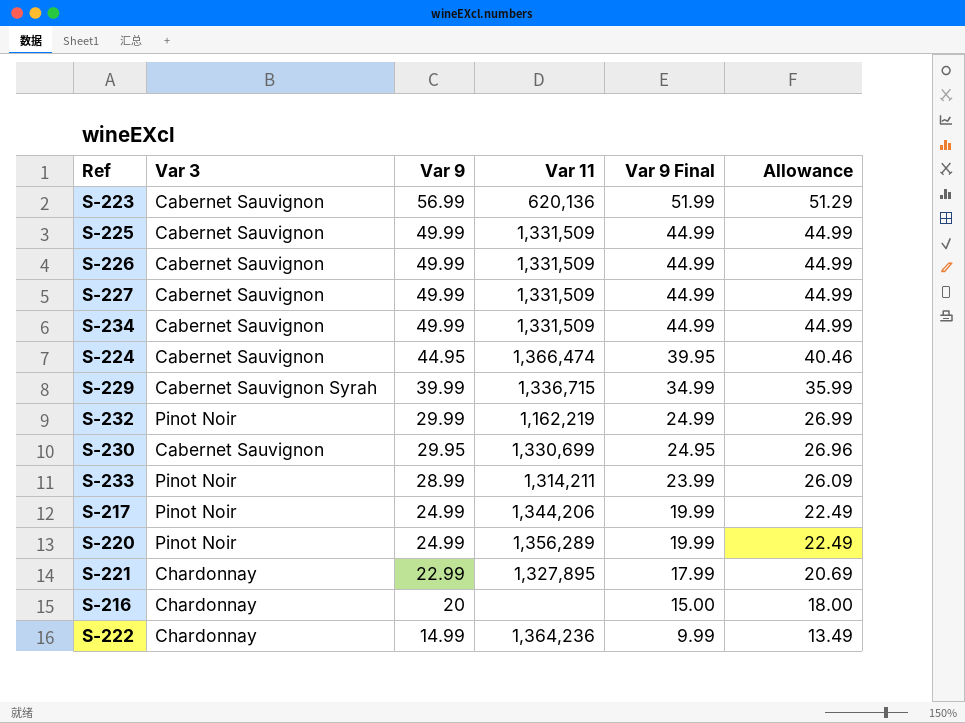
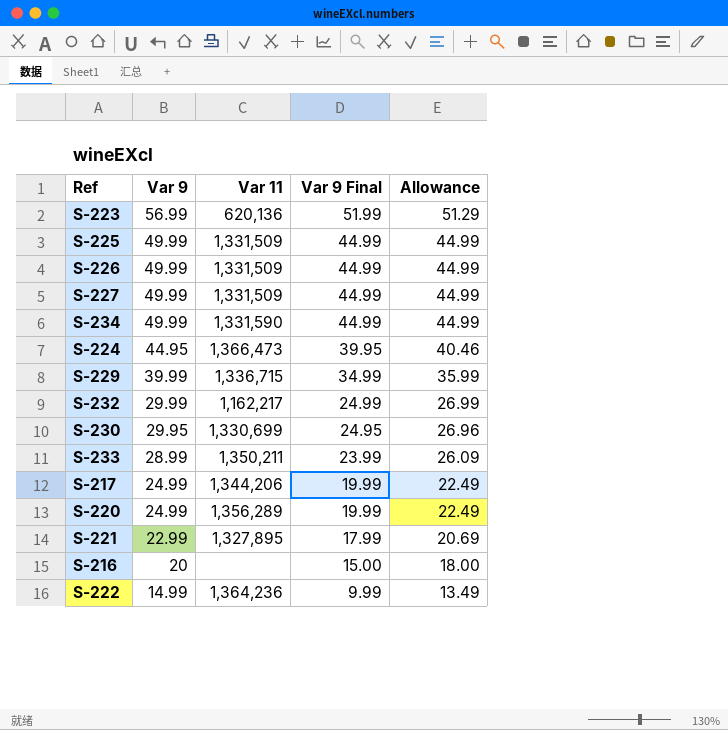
column Var 3 | position: 2 -> none
S-234 | Var 11: 1,331,509 -> 1,331,590
S-224 | Var 11: 1,366,474 -> 1,366,473
S-232 | Var 11: 1,162,219 -> 1,162,217
S-233 | Var 11: 1,314,211 -> 1,350,211

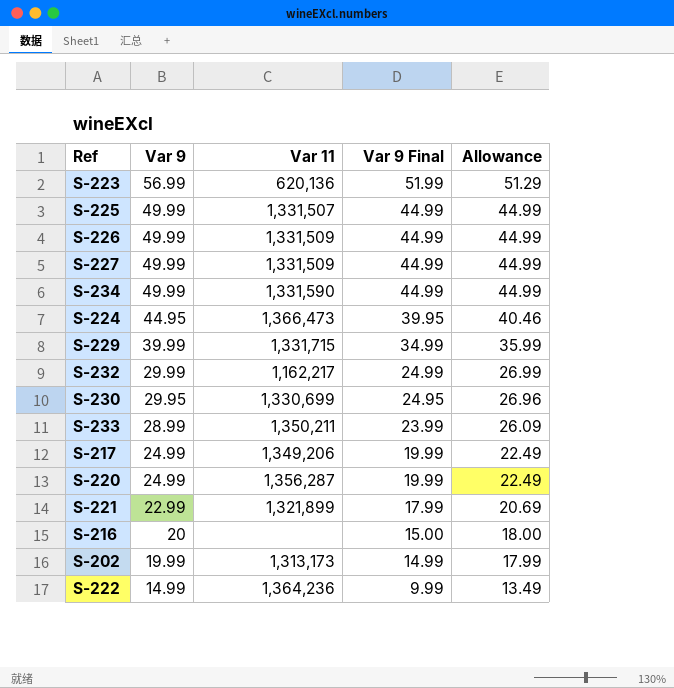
S-225 | Var 11: 1,331,509 -> 1,331,507
S-229 | Var 11: 1,336,715 -> 1,331,715
S-217 | Var 11: 1,344,206 -> 1,349,206
S-220 | Var 11: 1,356,289 -> 1,356,287
S-221 | Var 11: 1,327,895 -> 1,321,899
row S-202: none -> 19.99 | 1,313,173 | 14.99 | 17.99

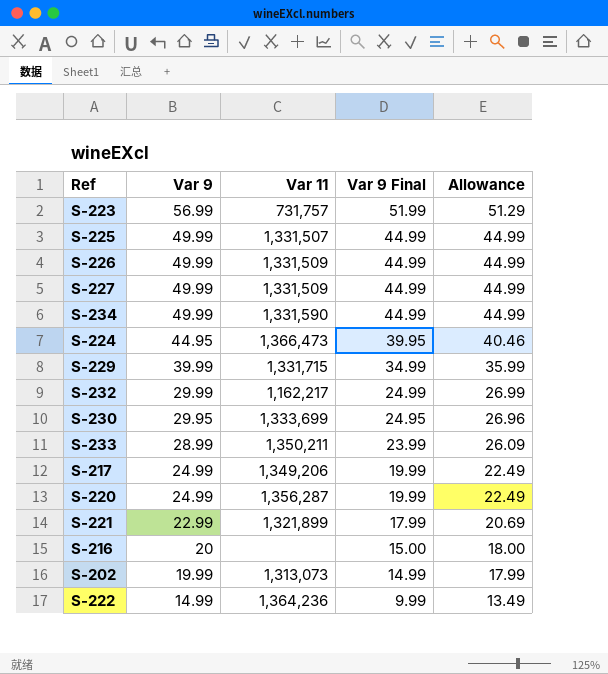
S-223 | Var 11: 620,136 -> 731,757
S-230 | Var 11: 1,330,699 -> 1,333,699
S-202 | Var 11: 1,313,173 -> 1,313,073

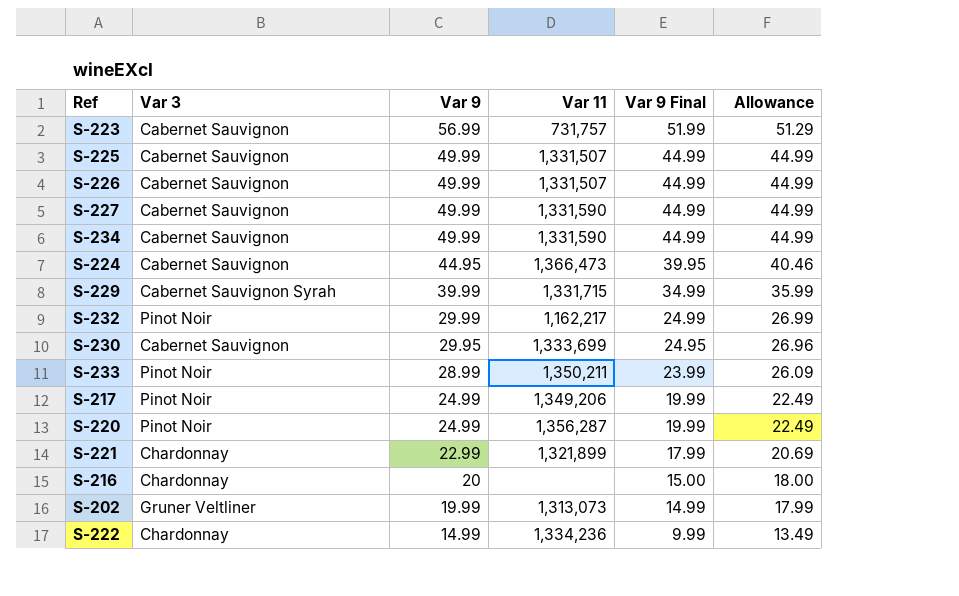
column Var 3 | position: none -> 2
S-226 | Var 11: 1,331,509 -> 1,331,507
S-227 | Var 11: 1,331,509 -> 1,331,590
S-222 | Var 11: 1,364,236 -> 1,334,236

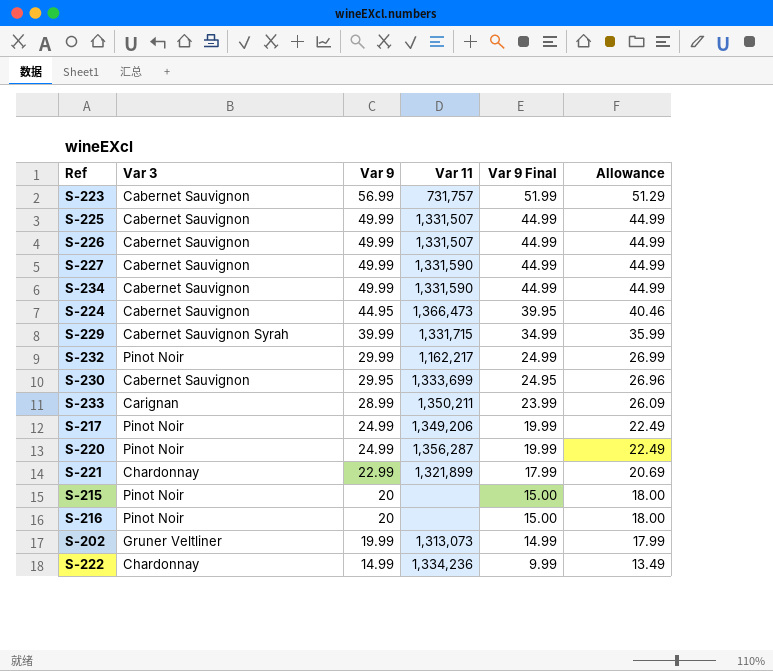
S-233 | Var 3: Pinot Noir -> Carignan
row S-215: none -> Pinot Noir | 20 | none | 15.00 | 18.00
S-216 | Var 3: Chardonnay -> Pinot Noir

